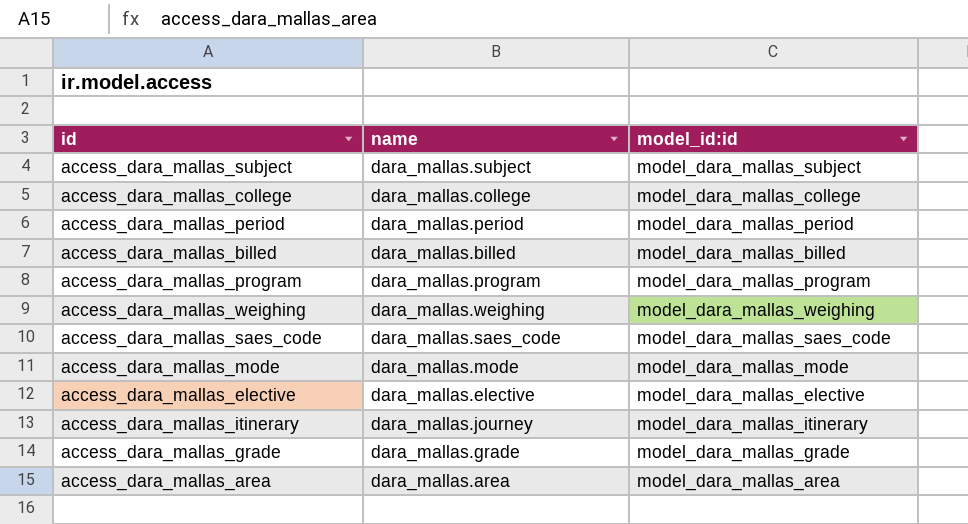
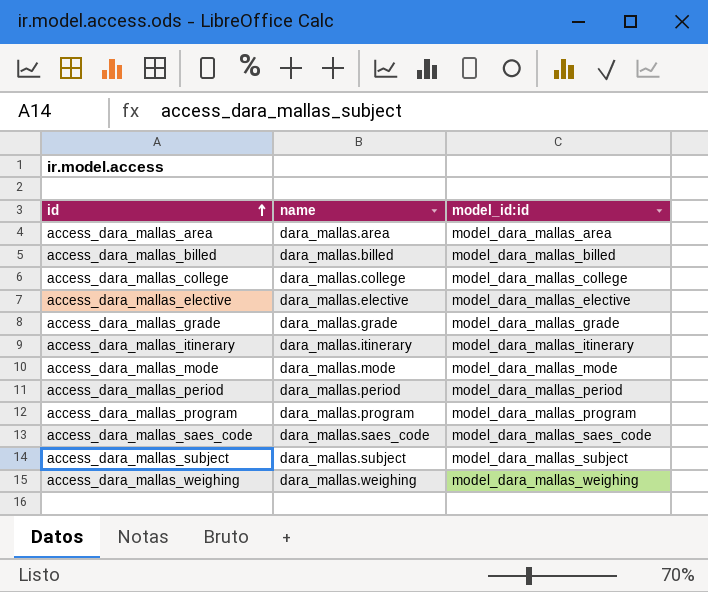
row order: none -> id ascending
access_dara_mallas_itinerary | name: dara_mallas.journey -> dara_mallas.itinerary

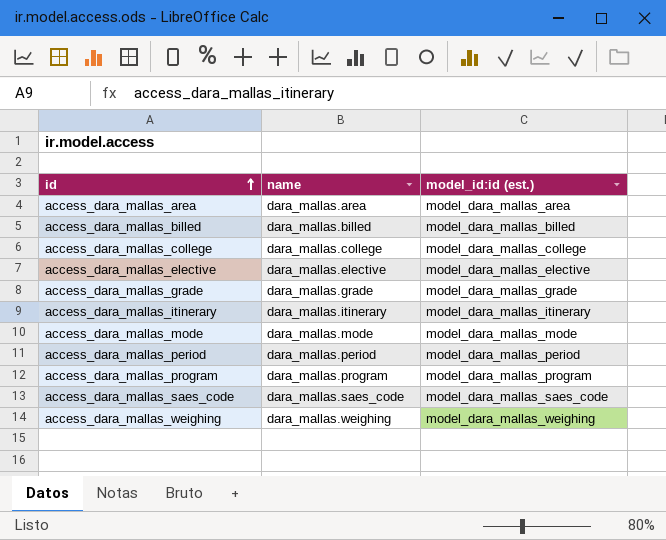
column name: model_id:id -> model_id:id (est.)
row access_dara_mallas_subject: dara_mallas.subject | model_dara_mallas_subject -> none

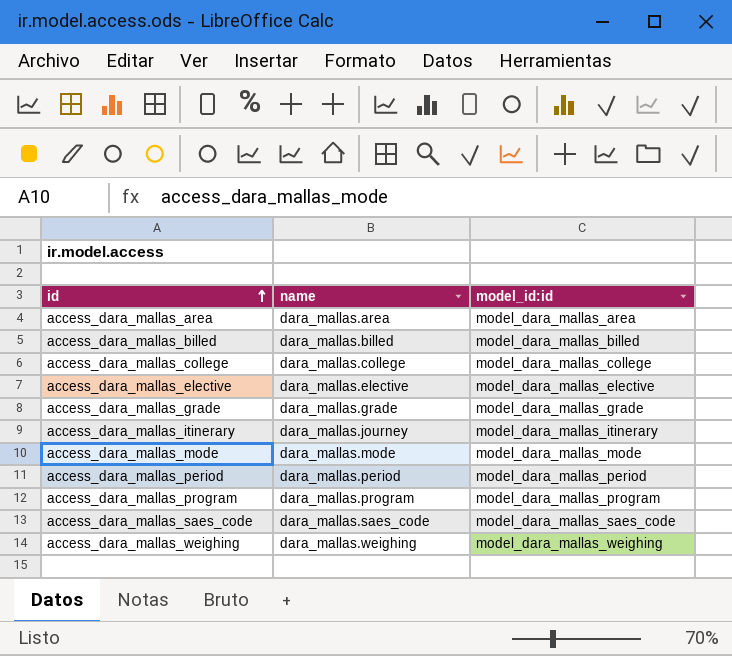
column name: model_id:id (est.) -> model_id:id
access_dara_mallas_itinerary | name: dara_mallas.itinerary -> dara_mallas.journey

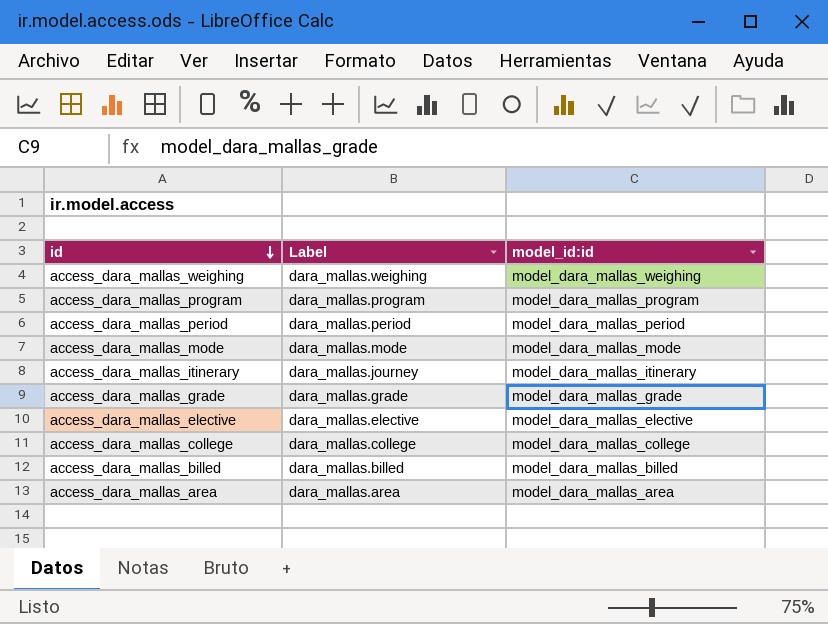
row order: id ascending -> id descending
column name: name -> Label
row access_dara_mallas_saes_code: dara_mallas.saes_code | model_dara_mallas_saes_code -> none

